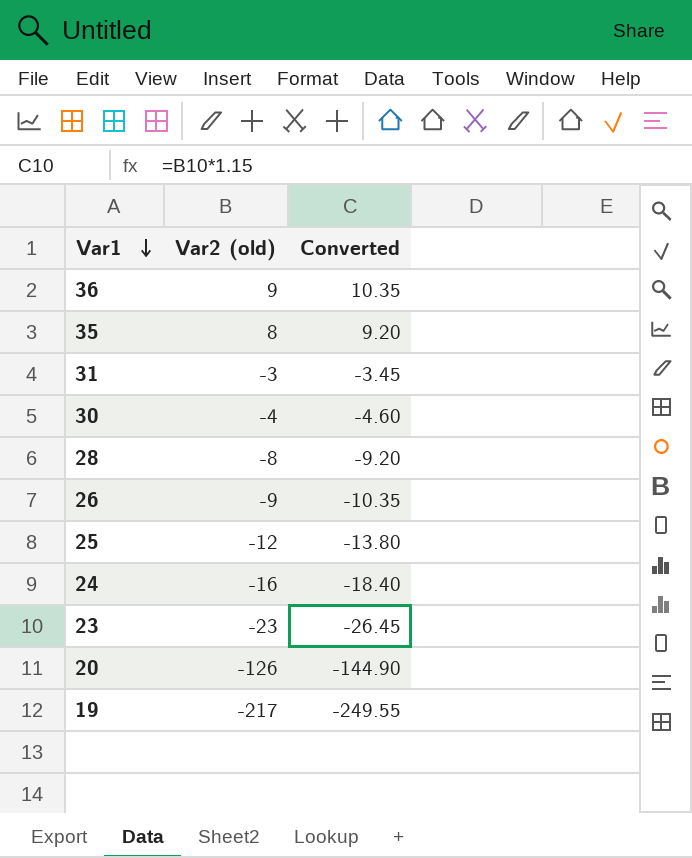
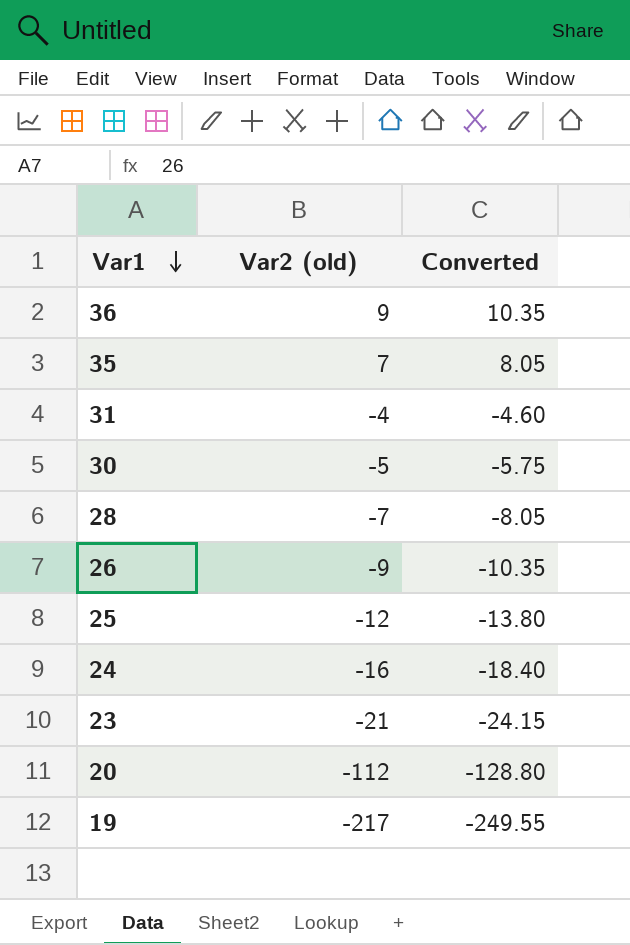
35 | Var2 (old): 8 -> 7
35 | Converted: 9.20 -> 8.05
31 | Var2 (old): -3 -> -4
31 | Converted: -3.45 -> -4.60
30 | Var2 (old): -4 -> -5
30 | Converted: -4.60 -> -5.75
28 | Var2 (old): -8 -> -7
28 | Converted: -9.20 -> -8.05
23 | Var2 (old): -23 -> -21
23 | Converted: -26.45 -> -24.15
20 | Var2 (old): -126 -> -112
20 | Converted: -144.90 -> -128.80

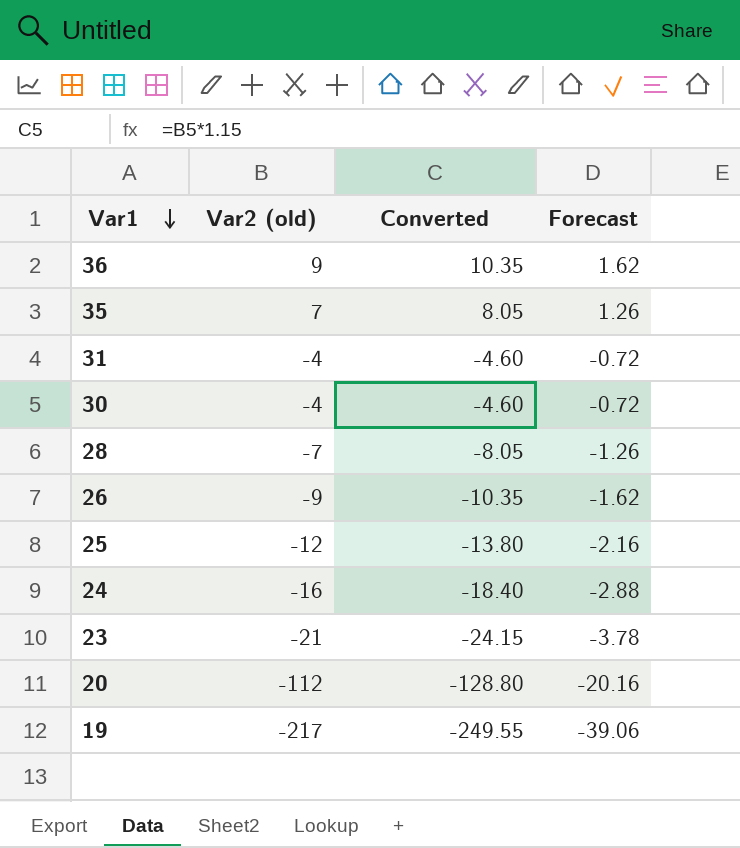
column Forecast | formula: none -> [Var2 (old)] * 0.18
30 | Var2 (old): -5 -> -4
30 | Converted: -5.75 -> -4.60

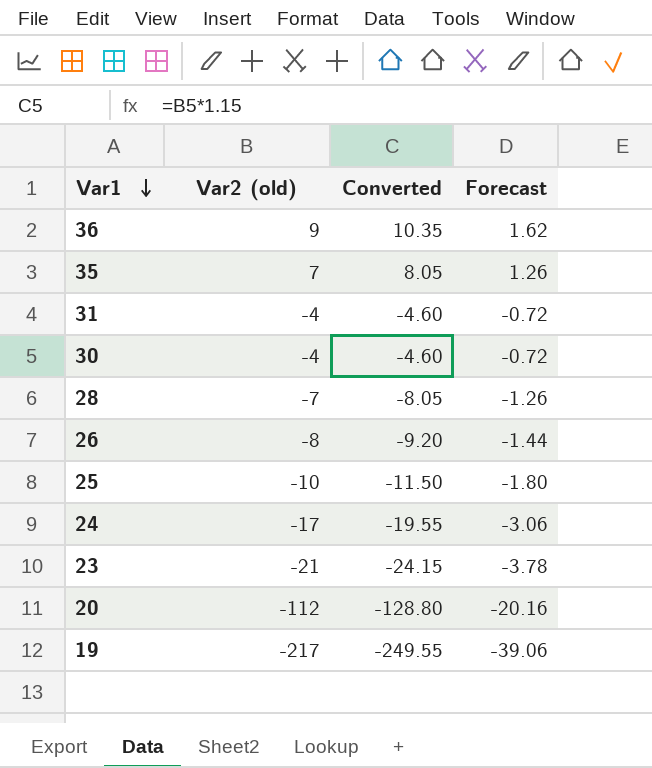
26 | Var2 (old): -9 -> -8
26 | Converted: -10.35 -> -9.20
26 | Forecast: -1.62 -> -1.44
25 | Var2 (old): -12 -> -10
25 | Converted: -13.80 -> -11.50
25 | Forecast: -2.16 -> -1.80
24 | Var2 (old): -16 -> -17
24 | Converted: -18.40 -> -19.55
24 | Forecast: -2.88 -> -3.06

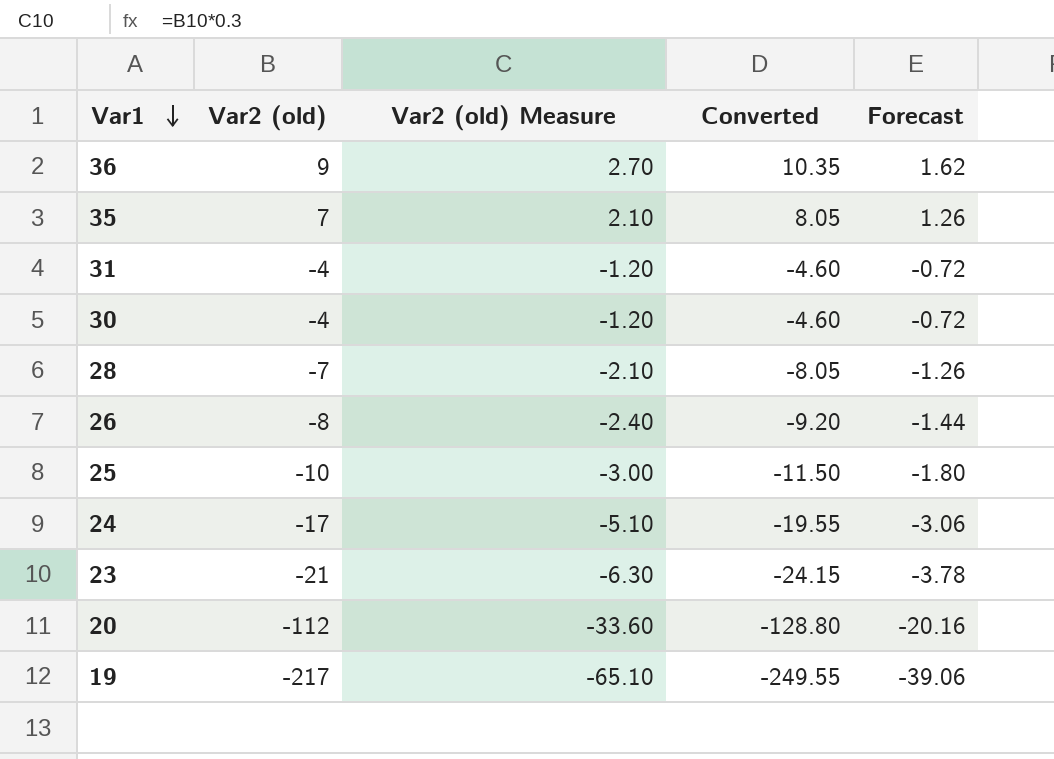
column Var2 (old) Measure | formula: none -> [Var2 (old)] * 0.3

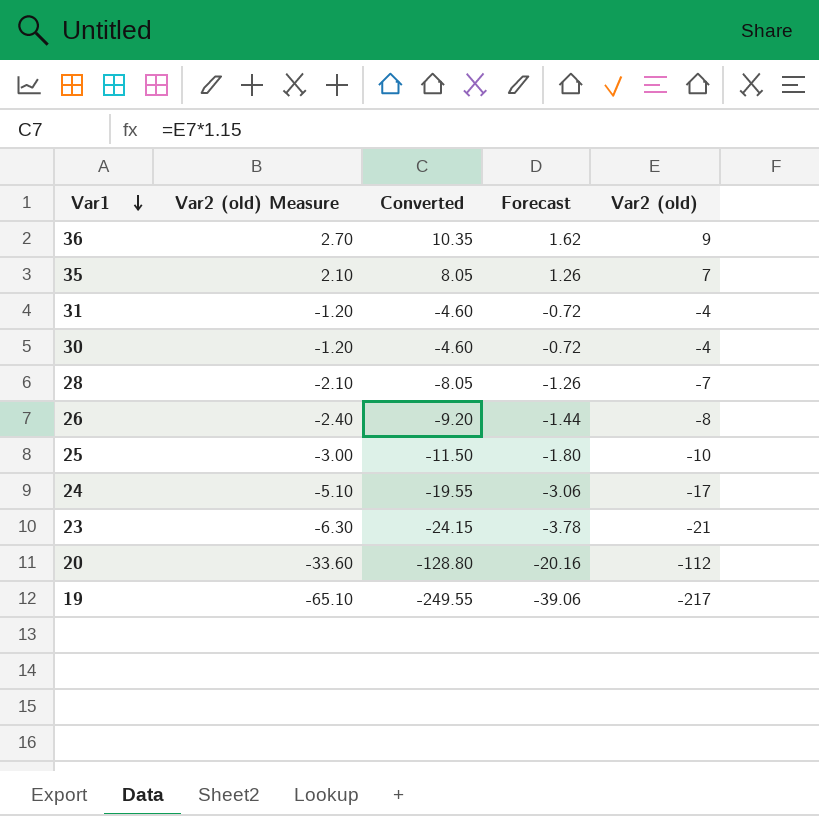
column Var2 (old) | position: 2 -> 5

